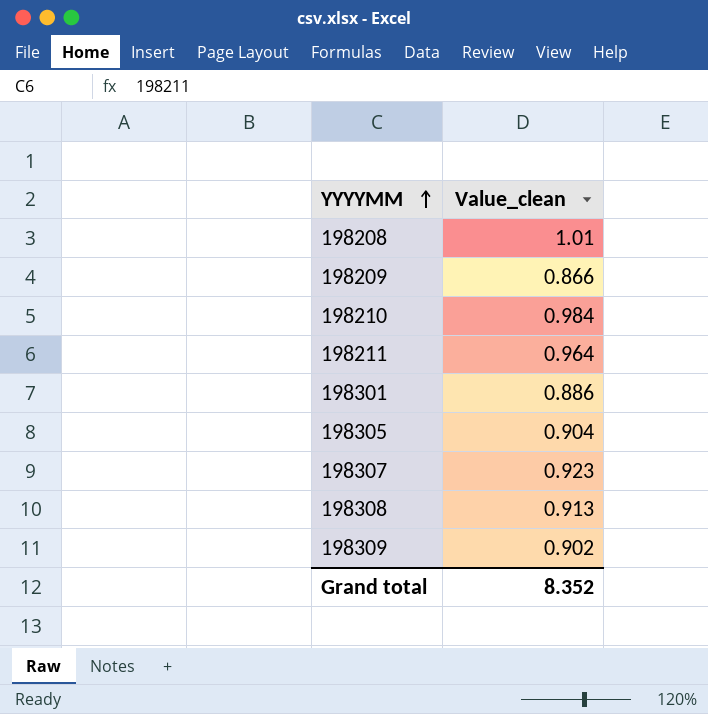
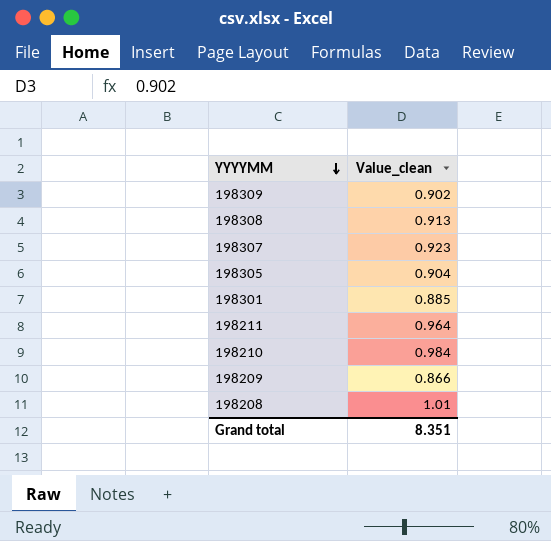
row order: YYYYMM ascending -> YYYYMM descending
198301 | Value_clean: 0.886 -> 0.885
Grand total | Value_clean: 8.352 -> 8.351

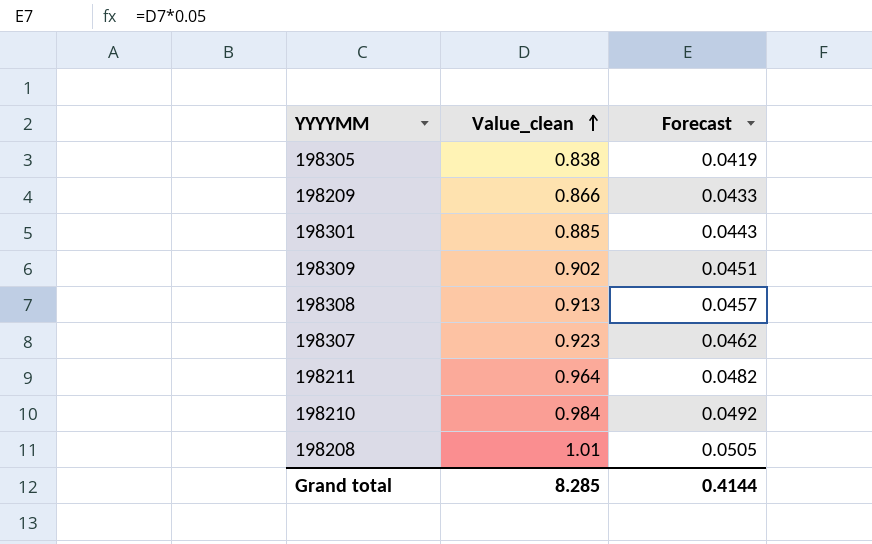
row order: YYYYMM descending -> Value_clean ascending
column Forecast | formula: none -> [Value_clean] * 0.05
198305 | Value_clean: 0.904 -> 0.838
Grand total | Value_clean: 8.351 -> 8.285

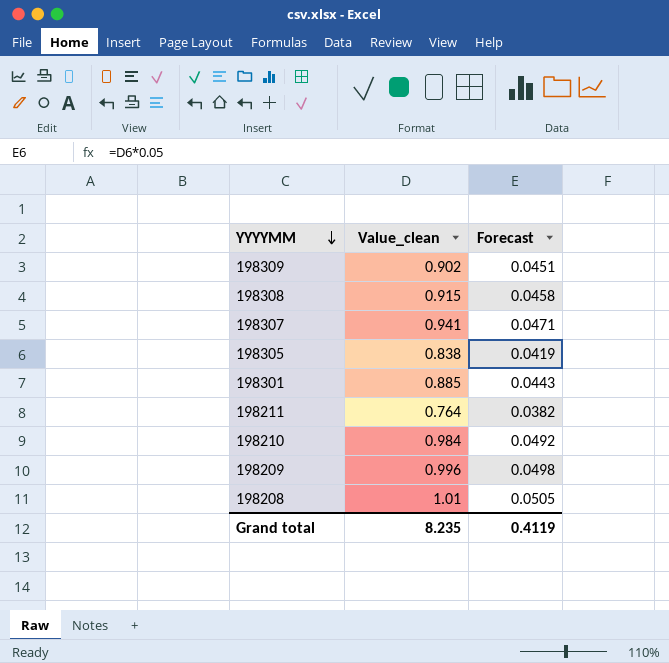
row order: Value_clean ascending -> YYYYMM descending
198308 | Value_clean: 0.913 -> 0.915
198308 | Forecast: 0.0457 -> 0.0458
198307 | Value_clean: 0.923 -> 0.941
198307 | Forecast: 0.0462 -> 0.0471
198211 | Value_clean: 0.964 -> 0.764
198211 | Forecast: 0.0482 -> 0.0382
198209 | Value_clean: 0.866 -> 0.996
198209 | Forecast: 0.0433 -> 0.0498
Grand total | Value_clean: 8.285 -> 8.235
Grand total | Forecast: 0.4144 -> 0.4119

